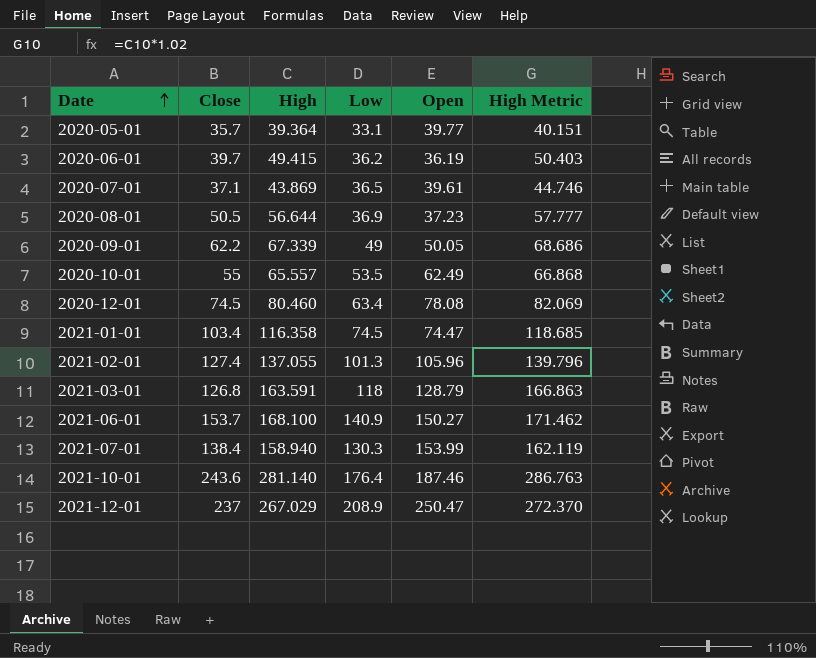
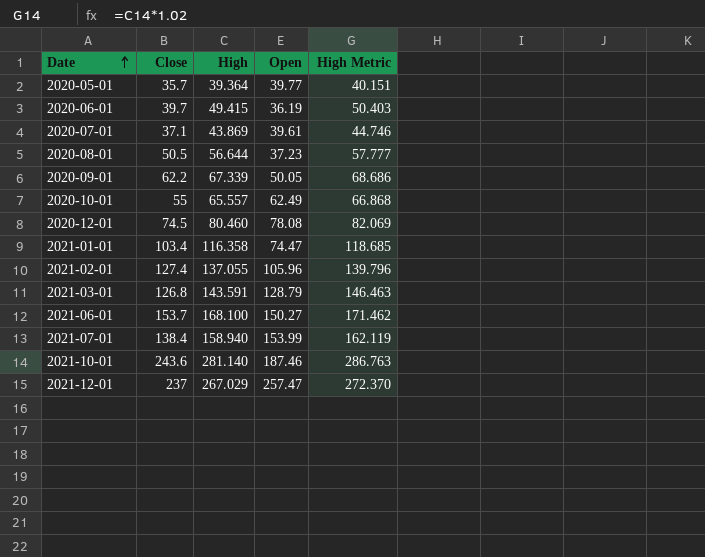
column Low | position: 4 -> none
2021-03-01 | High: 163.591 -> 143.591
2021-03-01 | High Metric: 166.863 -> 146.463
2021-12-01 | Open: 250.47 -> 257.47

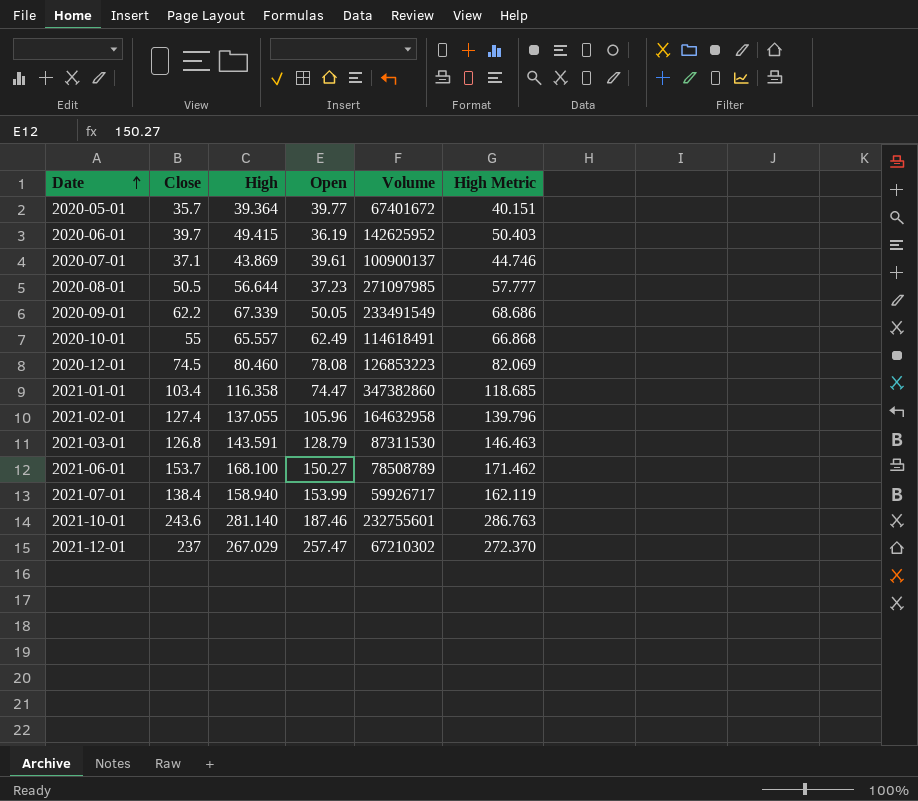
column Volume | position: none -> 5

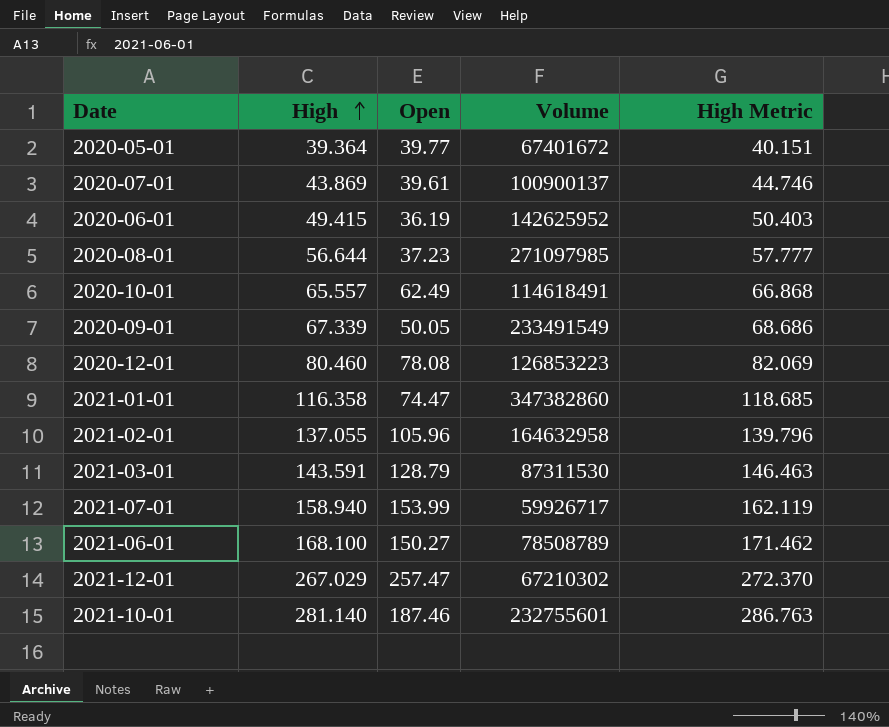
row order: Date ascending -> High ascending
column Close | position: 2 -> none

